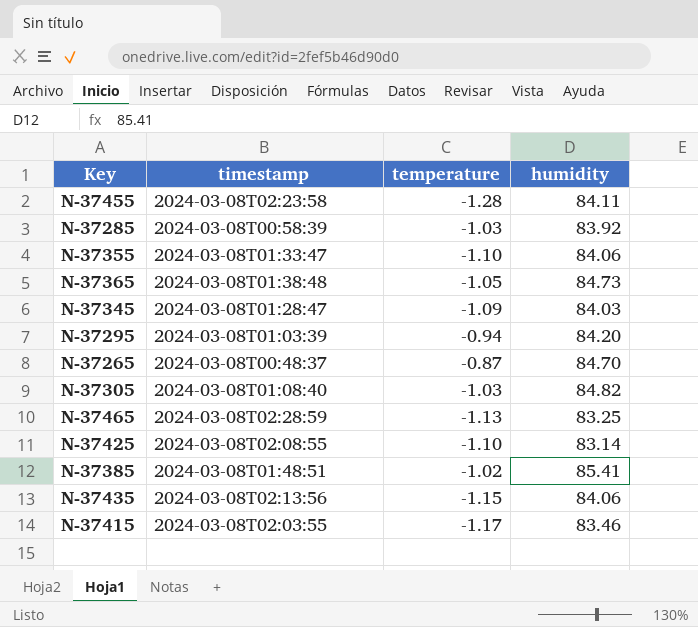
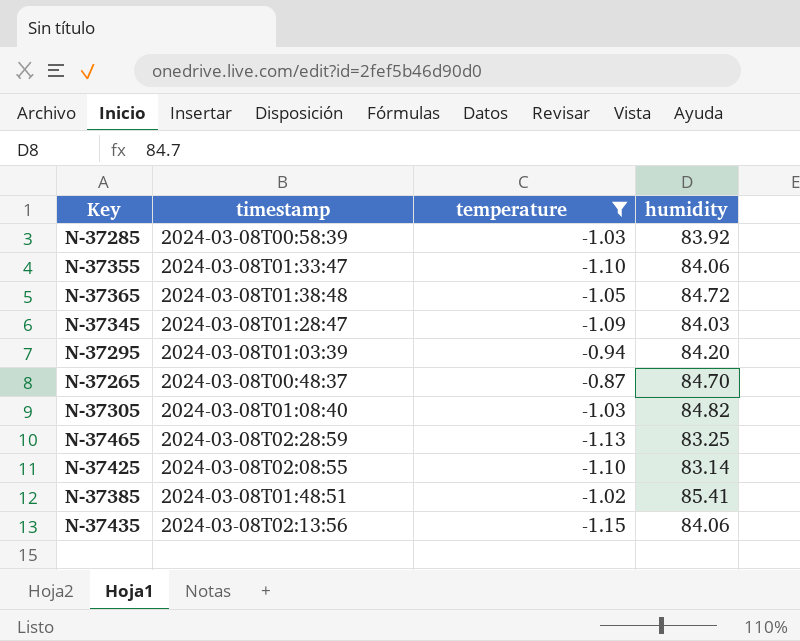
filter: none -> temperature >= -1.15
N-37365 | humidity: 84.73 -> 84.72

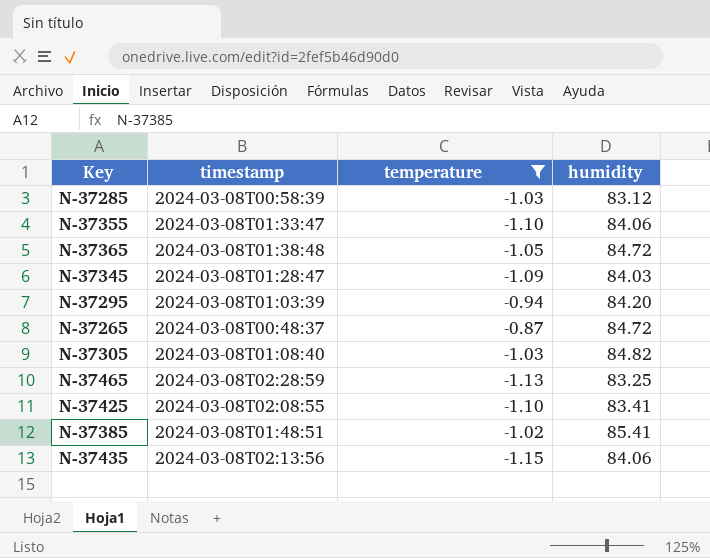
N-37285 | humidity: 83.92 -> 83.12
N-37265 | humidity: 84.70 -> 84.72
N-37425 | humidity: 83.14 -> 83.41

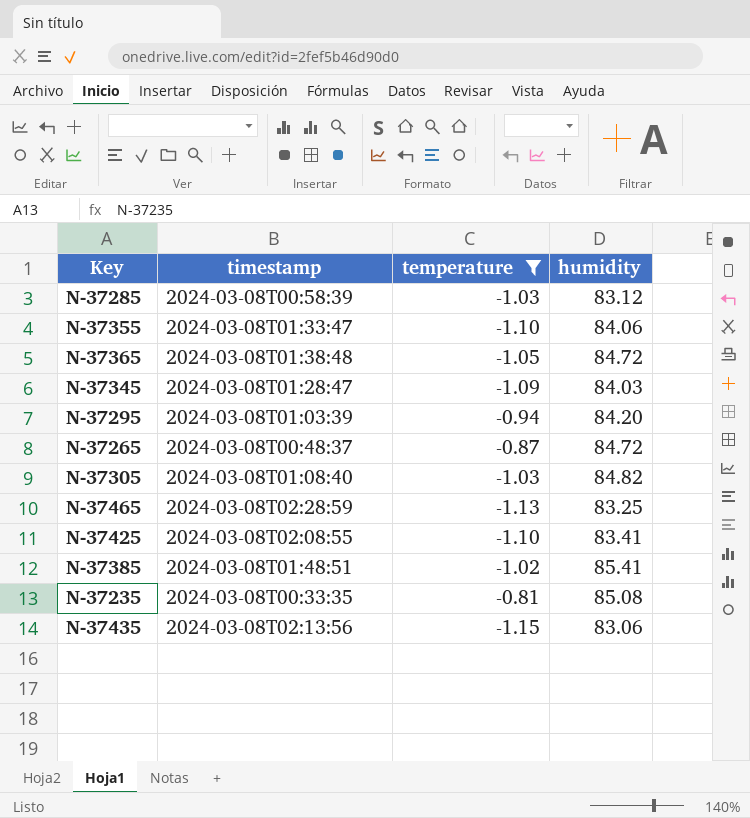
row N-37235: none -> 2024-03-08T00:33:35 | -0.81 | 85.08
N-37435 | humidity: 84.06 -> 83.06

